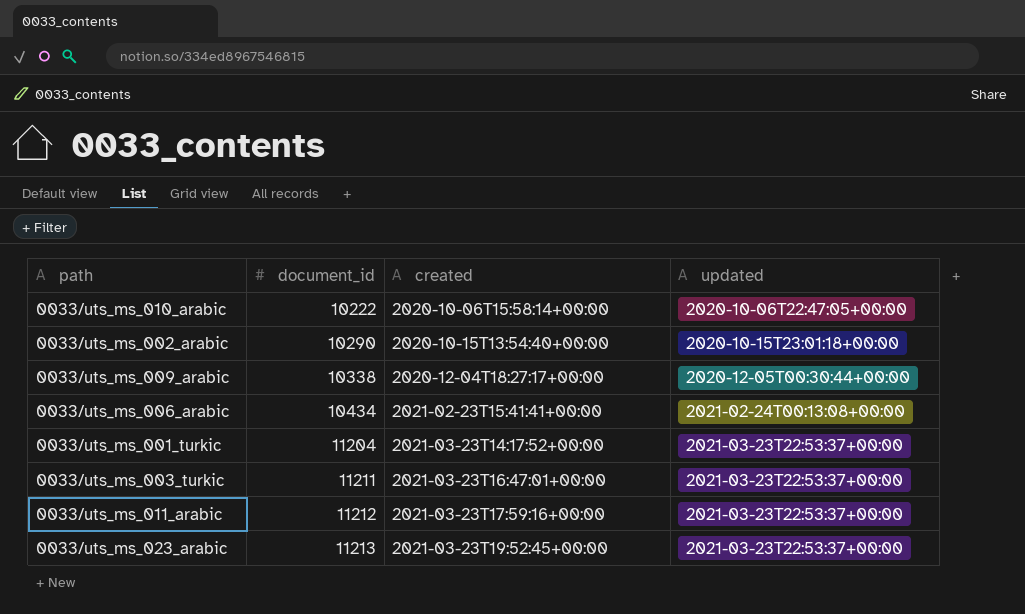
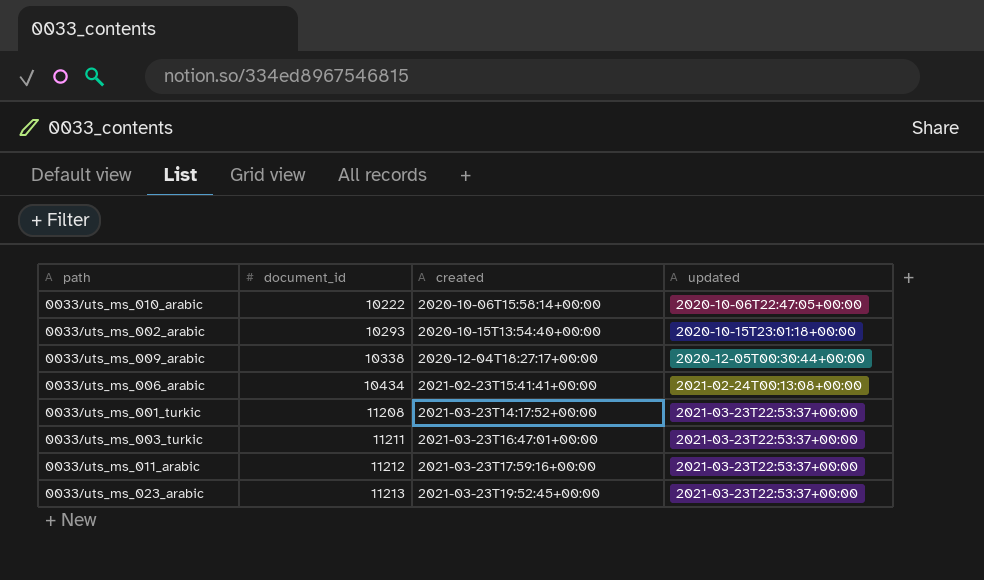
0033/uts_ms_002_arabic | document_id: 10290 -> 10293
0033/uts_ms_001_turkic | document_id: 11204 -> 11208

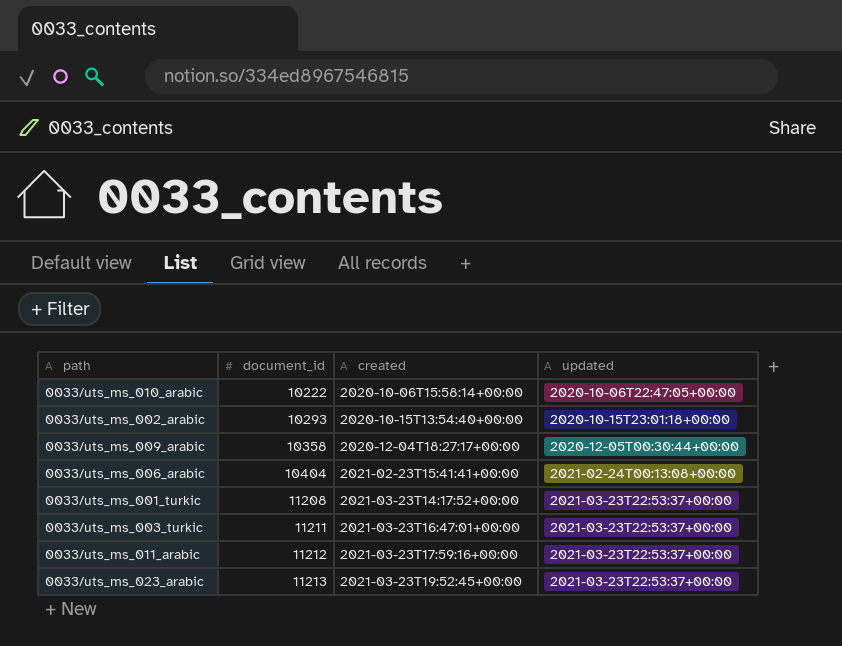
0033/uts_ms_009_arabic | document_id: 10338 -> 10358
0033/uts_ms_006_arabic | document_id: 10434 -> 10404

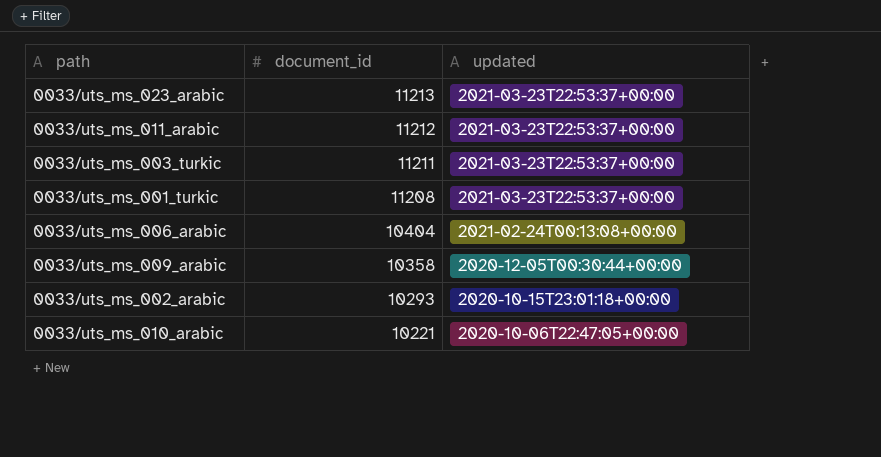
row order: document_id ascending -> document_id descending
column created | position: 3 -> none
0033/uts_ms_010_arabic | document_id: 10222 -> 10221

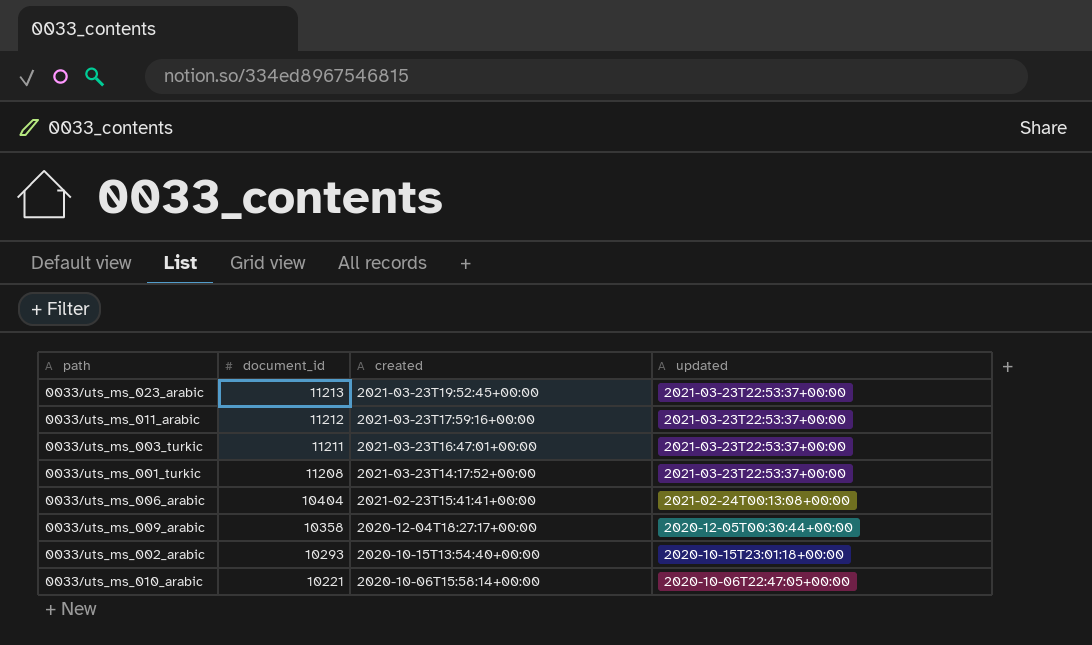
column created | position: none -> 3

